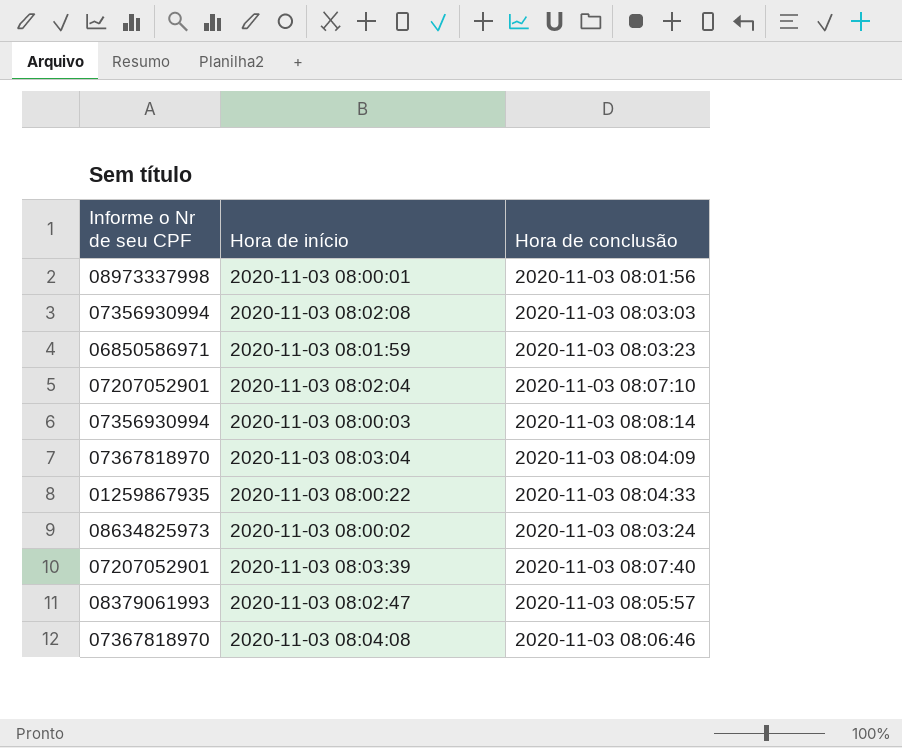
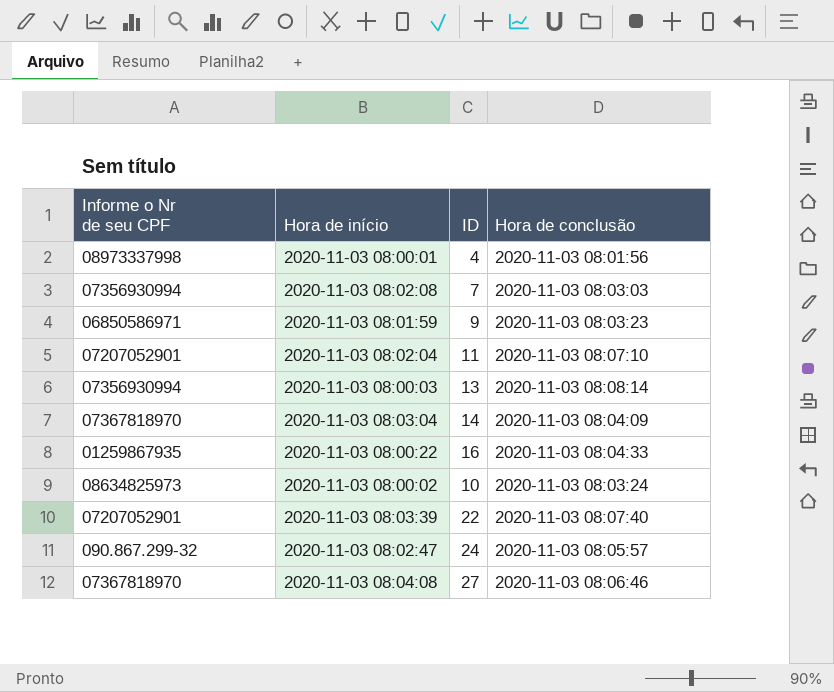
column ID | position: none -> 3
2020-11-03 08:02:47 | Informe o Nr de seu CPF: 08379061993 -> 090.867.299-32

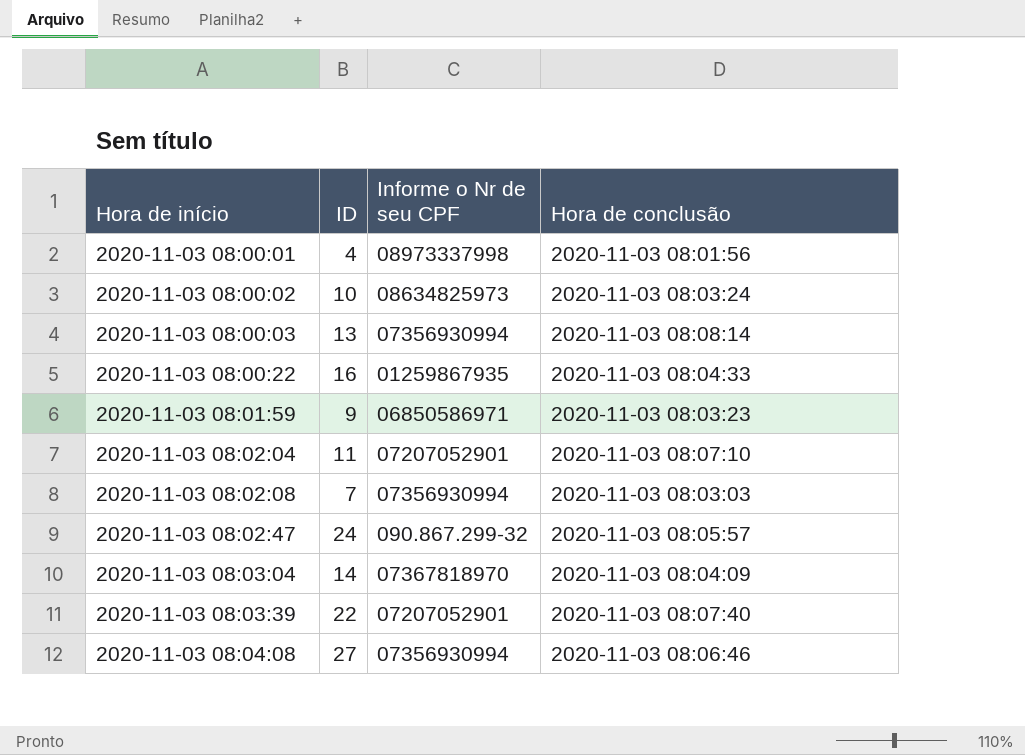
row order: none -> Hora de início ascending
column Informe o Nr de seu CPF | position: 1 -> 3
2020-11-03 08:04:08 | Informe o Nr de seu CPF: 07367818970 -> 07356930994

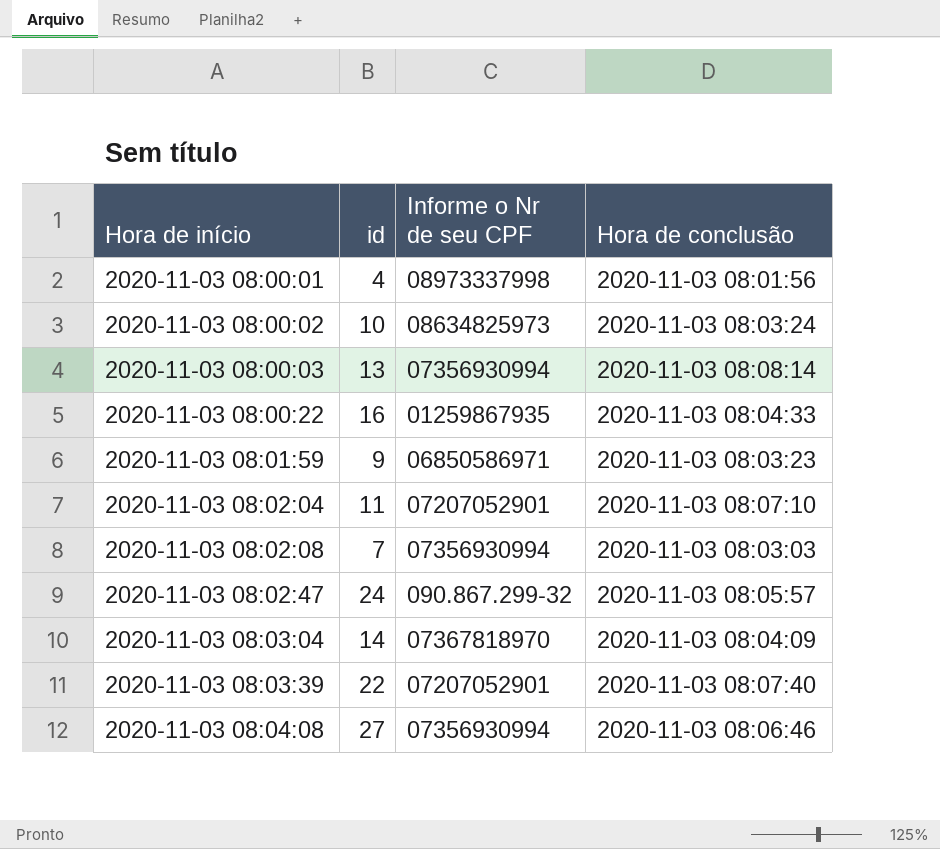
column name: ID -> id

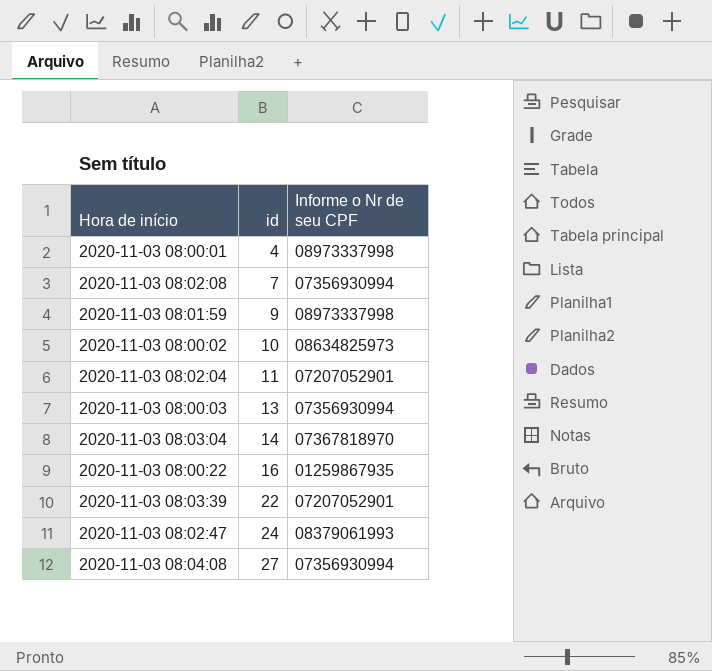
row order: Hora de início ascending -> id ascending
column Hora de conclusão | position: 4 -> none
2020-11-03 08:01:59 | Informe o Nr de seu CPF: 06850586971 -> 08973337998
2020-11-03 08:02:47 | Informe o Nr de seu CPF: 090.867.299-32 -> 08379061993

